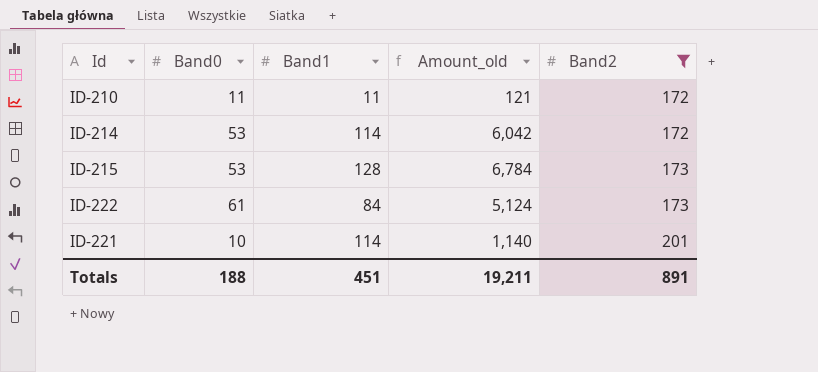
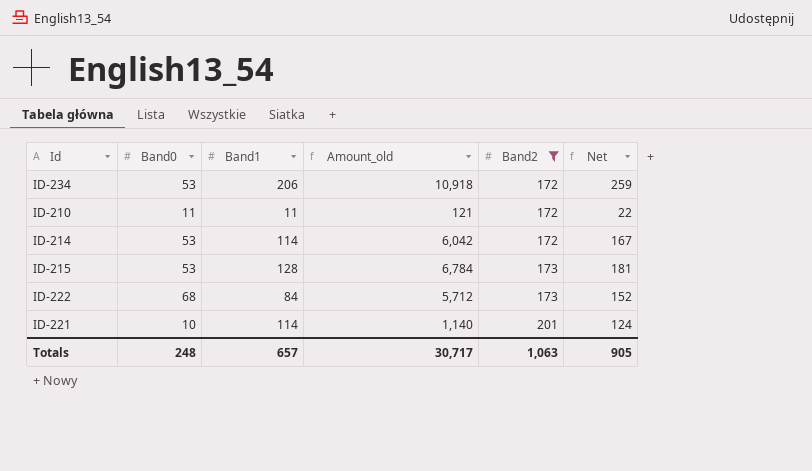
column Net | formula: none -> [Band0] + [Band1]
row ID-234: none -> 53 | 206 | 10,918 | 172 | 259
ID-222 | Band0: 61 -> 68
ID-222 | Amount_old: 5,124 -> 5,712
Totals | Band0: 188 -> 248
Totals | Band1: 451 -> 657
Totals | Amount_old: 19,211 -> 30,717
Totals | Band2: 891 -> 1,063

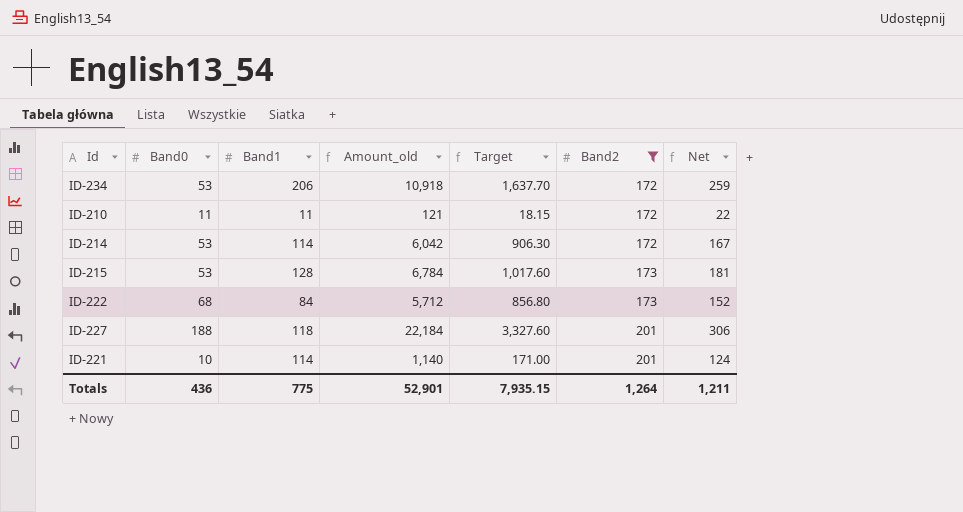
column Target | formula: none -> [Amount_old] * 0.15
row ID-227: none -> 188 | 118 | 22,184 | 3,327.60 | 201 | 306
Totals | Band0: 248 -> 436
Totals | Band1: 657 -> 775
Totals | Amount_old: 30,717 -> 52,901
Totals | Band2: 1,063 -> 1,264
Totals | Net: 905 -> 1,211

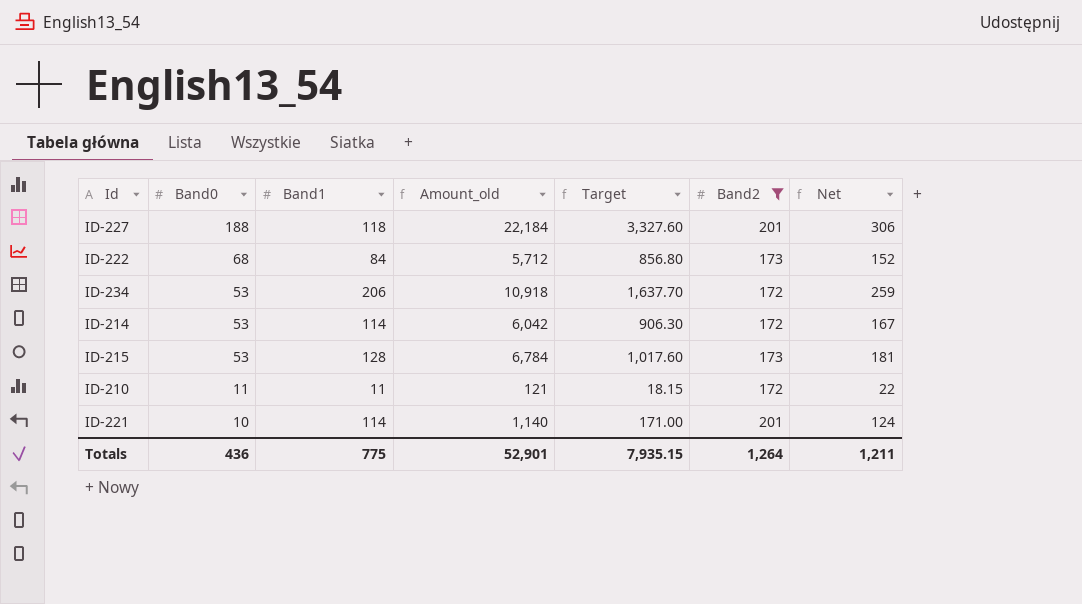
row order: Band2 ascending -> Band0 descending

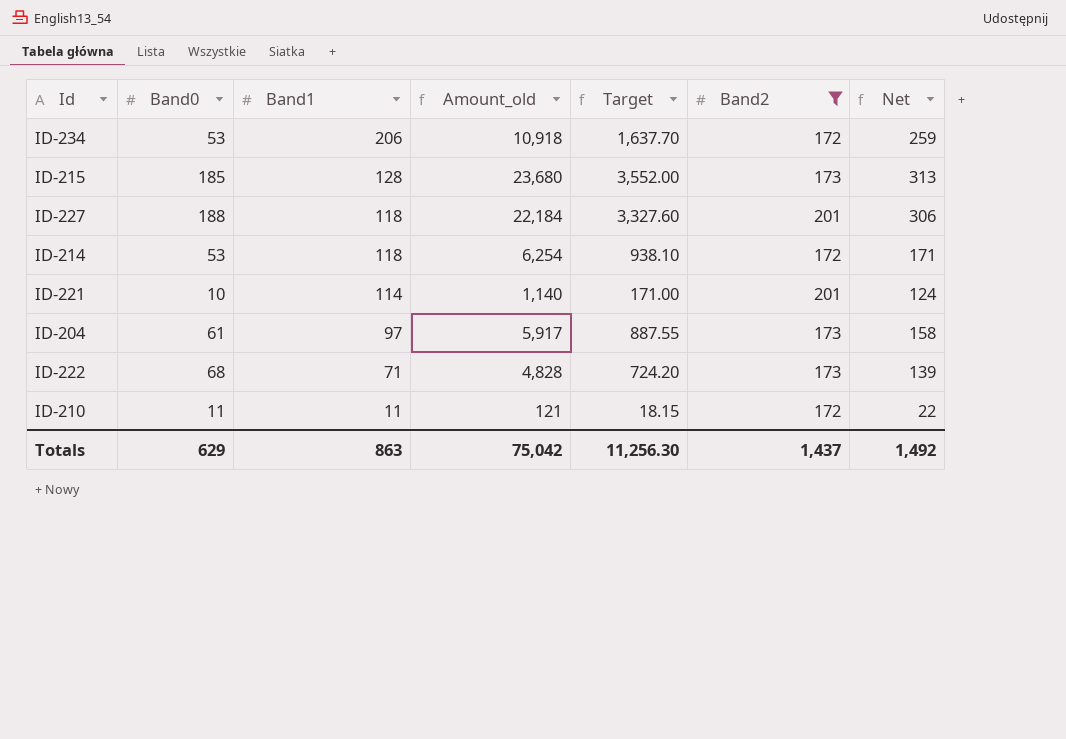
row order: Band0 descending -> Band1 descending
ID-215 | Band0: 53 -> 185
ID-215 | Amount_old: 6,784 -> 23,680
ID-215 | Target: 1,017.60 -> 3,552.00
ID-215 | Net: 181 -> 313
ID-214 | Band1: 114 -> 118
ID-214 | Amount_old: 6,042 -> 6,254
ID-214 | Target: 906.30 -> 938.10
ID-214 | Net: 167 -> 171
row ID-204: none -> 61 | 97 | 5,917 | 887.55 | 173 | 158
ID-222 | Band1: 84 -> 71
ID-222 | Amount_old: 5,712 -> 4,828
ID-222 | Target: 856.80 -> 724.20
ID-222 | Net: 152 -> 139
Totals | Band0: 436 -> 629
Totals | Band1: 775 -> 863
Totals | Amount_old: 52,901 -> 75,042
Totals | Target: 7,935.15 -> 11,256.30
Totals | Band2: 1,264 -> 1,437
Totals | Net: 1,211 -> 1,492

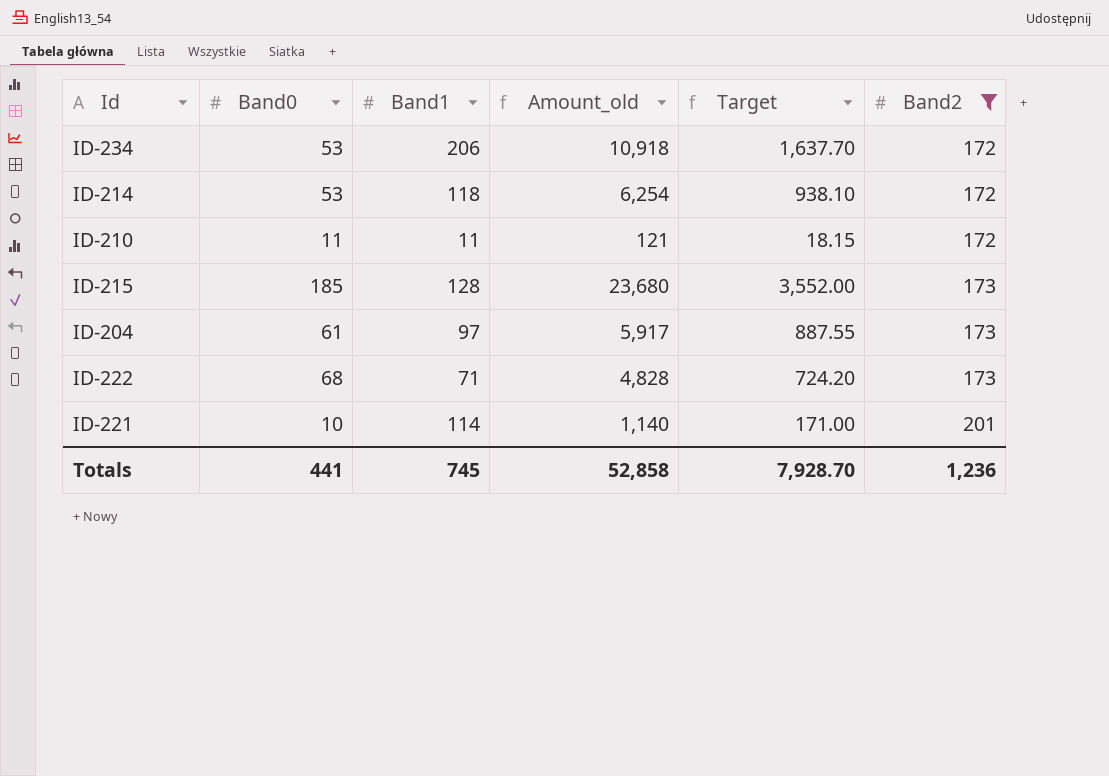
row order: Band1 descending -> Band2 ascending
column Net | formula: [Band0] + [Band1] -> none
row ID-227: 188 | 118 | 22,184 | 3,327.60 | 201 | 306 -> none
Totals | Band0: 629 -> 441
Totals | Band1: 863 -> 745
Totals | Amount_old: 75,042 -> 52,858
Totals | Target: 11,256.30 -> 7,928.70
Totals | Band2: 1,437 -> 1,236

